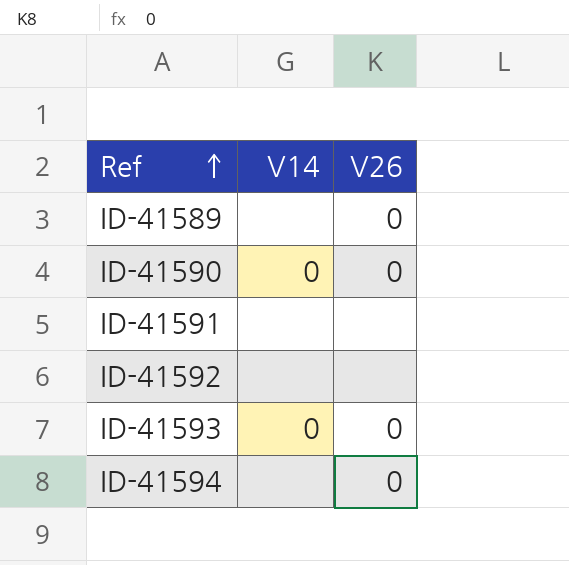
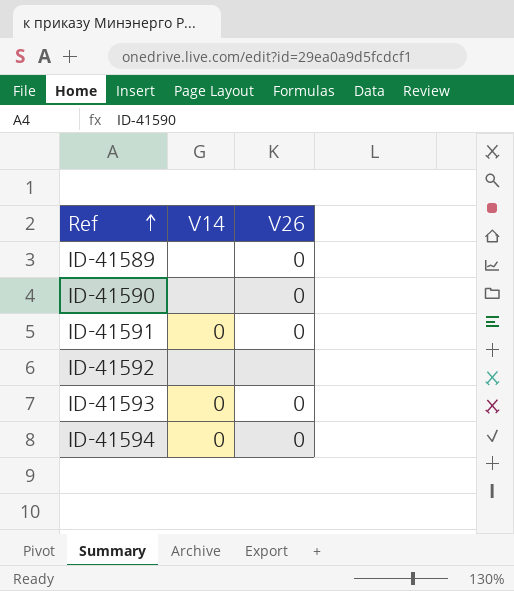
ID-41590 | V14: 0 -> none
ID-41591 | V14: none -> 0
ID-41591 | V26: none -> 0
ID-41594 | V14: none -> 0

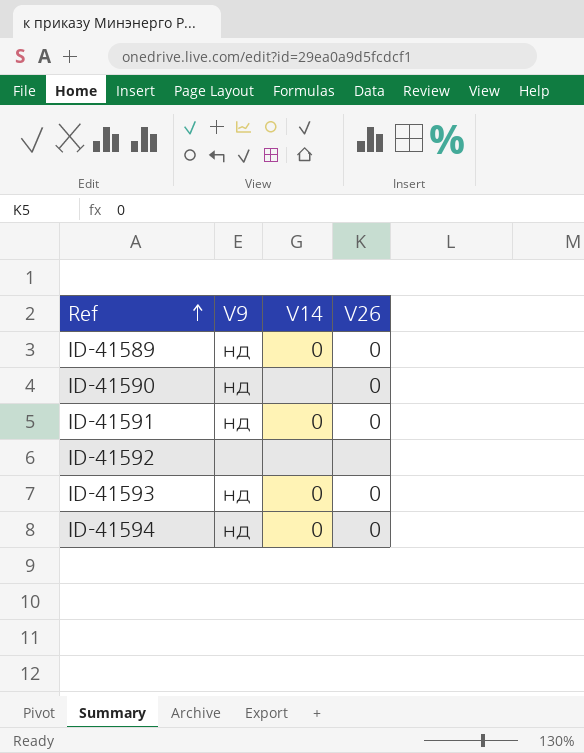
column V9 | position: none -> 2
ID-41589 | V14: none -> 0

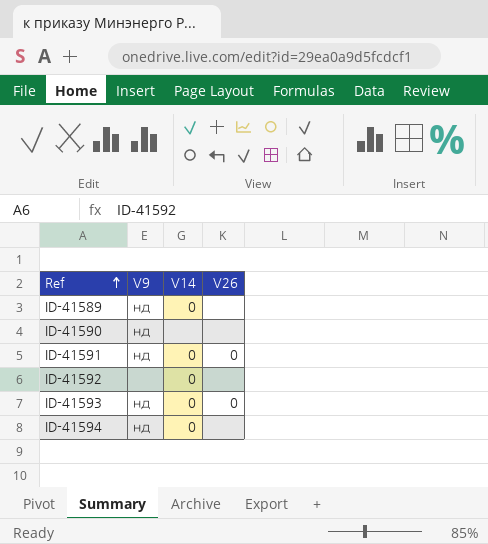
ID-41589 | V26: 0 -> none
ID-41590 | V26: 0 -> none
ID-41592 | V14: none -> 0
ID-41594 | V26: 0 -> none

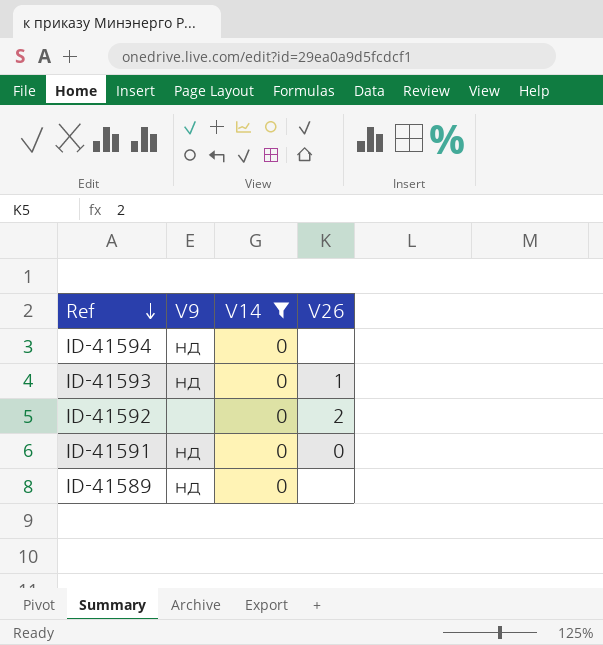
filter: none -> V14 = 0
row order: Ref ascending -> Ref descending
ID-41593 | V26: 0 -> 1
ID-41592 | V26: none -> 2

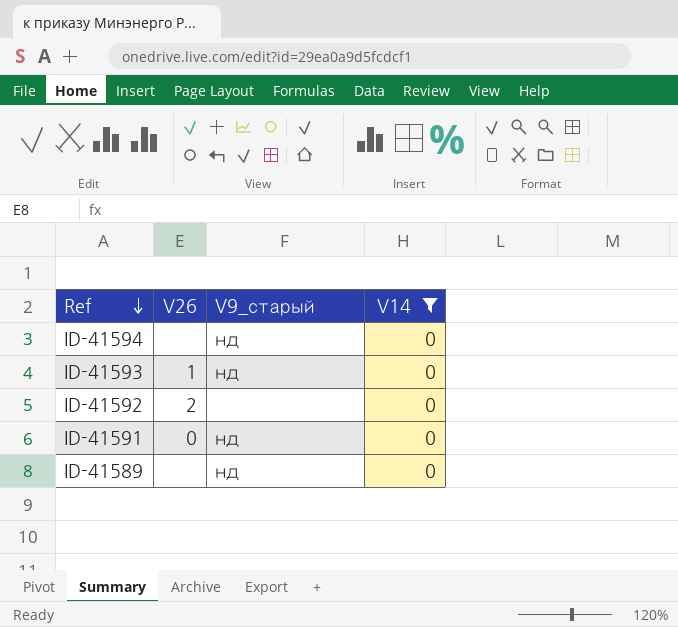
column V26 | position: 4 -> 2
column name: V9 -> V9_старый

